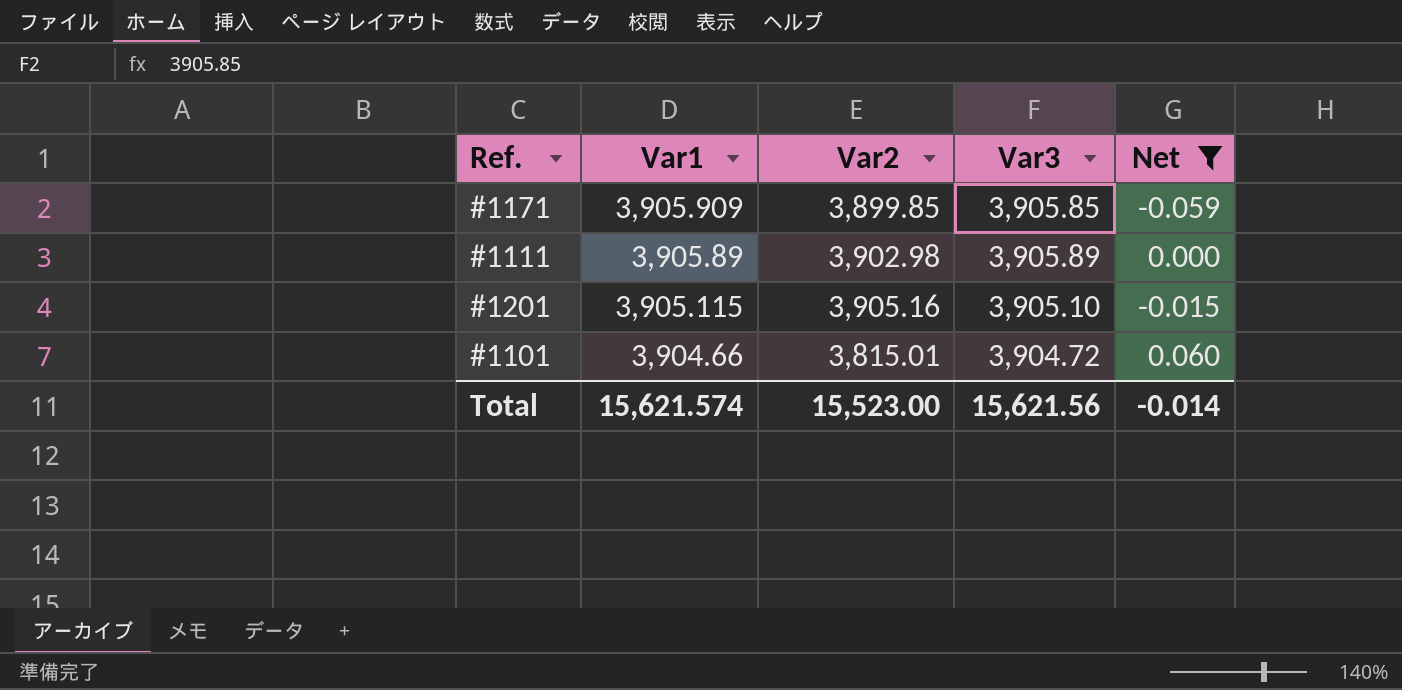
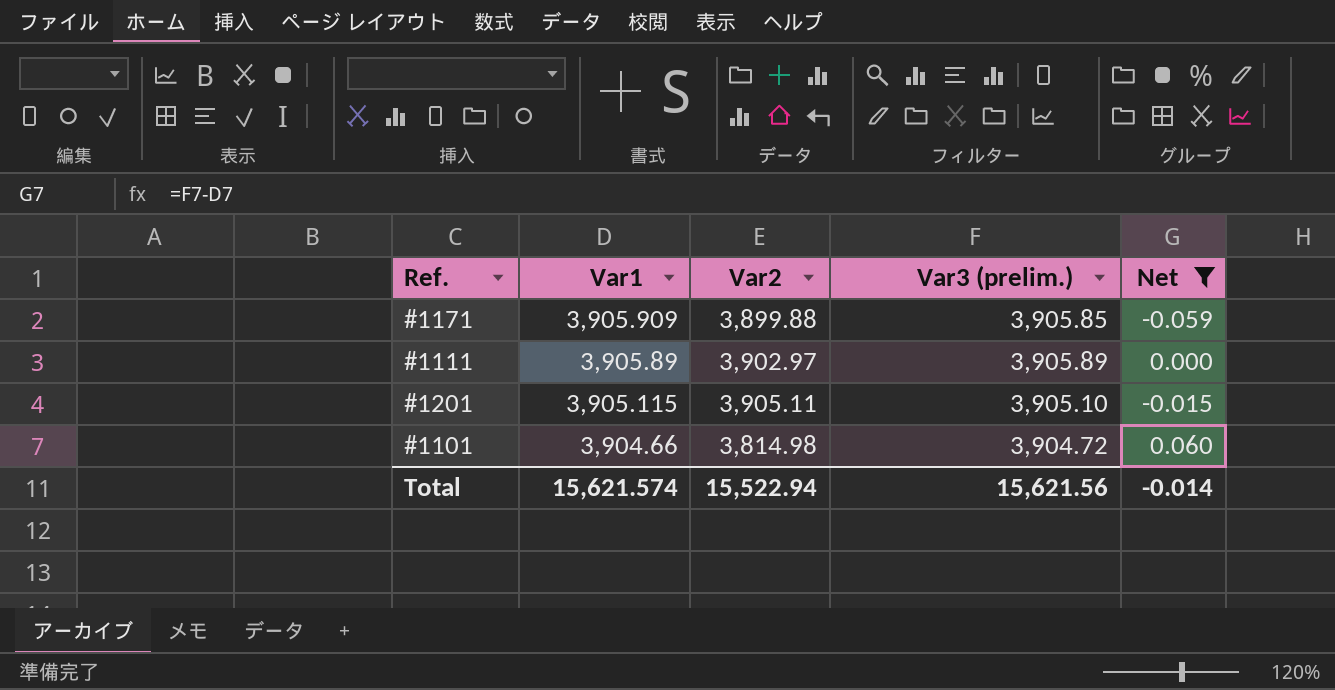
column name: Var3 -> Var3 (prelim.)
#1171 | Var2: 3,899.85 -> 3,899.88
#1111 | Var2: 3,902.98 -> 3,902.97
#1201 | Var2: 3,905.16 -> 3,905.11
#1101 | Var2: 3,815.01 -> 3,814.98
Total | Var2: 15,523.00 -> 15,522.94

